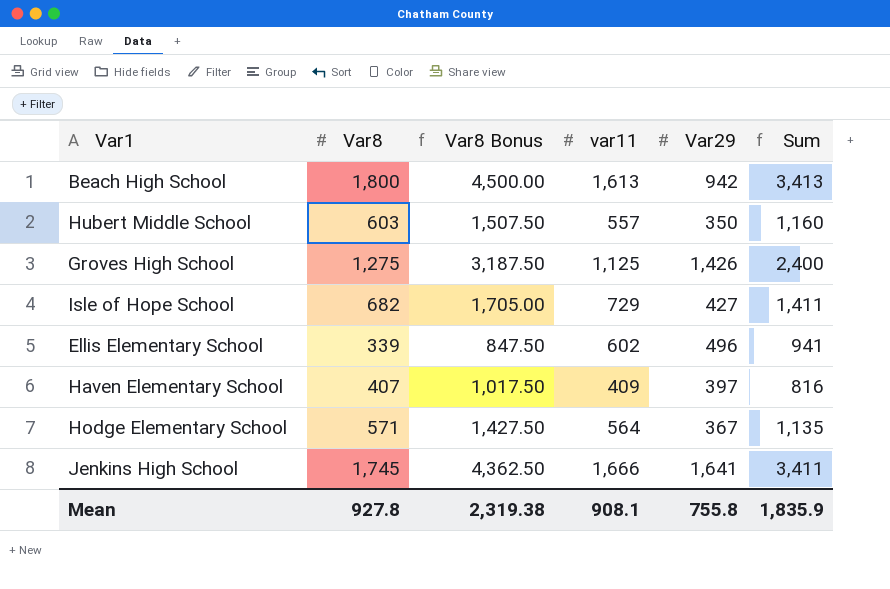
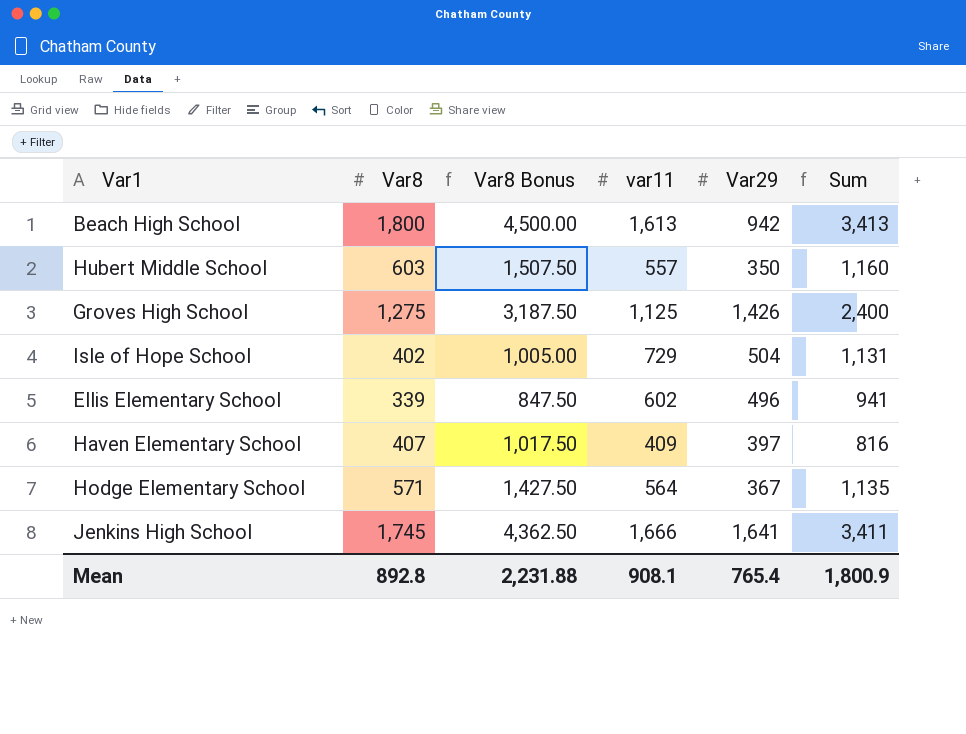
Isle of Hope School | Var8: 682 -> 402
Isle of Hope School | Var8 Bonus: 1,705.00 -> 1,005.00
Isle of Hope School | Var29: 427 -> 504
Isle of Hope School | Sum: 1,411 -> 1,131
Mean | Var8: 927.8 -> 892.8
Mean | Var8 Bonus: 2,319.38 -> 2,231.88
Mean | Var29: 755.8 -> 765.4
Mean | Sum: 1,835.9 -> 1,800.9

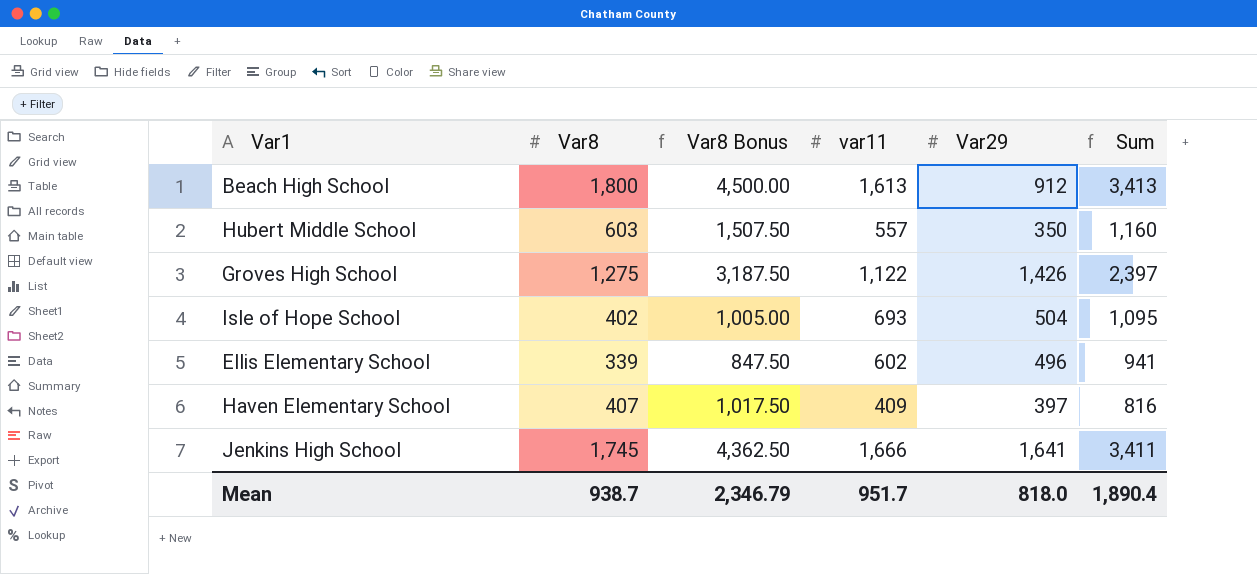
row Hodge Elementary School: 571 | 1,427.50 | 564 | 367 | 1,135 -> none
Beach High School | Var29: 942 -> 912
Groves High School | var11: 1,125 -> 1,122
Groves High School | Sum: 2,400 -> 2,397
Isle of Hope School | var11: 729 -> 693
Isle of Hope School | Sum: 1,131 -> 1,095
Mean | Var8: 892.8 -> 938.7
Mean | Var8 Bonus: 2,231.88 -> 2,346.79
Mean | var11: 908.1 -> 951.7
Mean | Var29: 765.4 -> 818.0
Mean | Sum: 1,800.9 -> 1,890.4

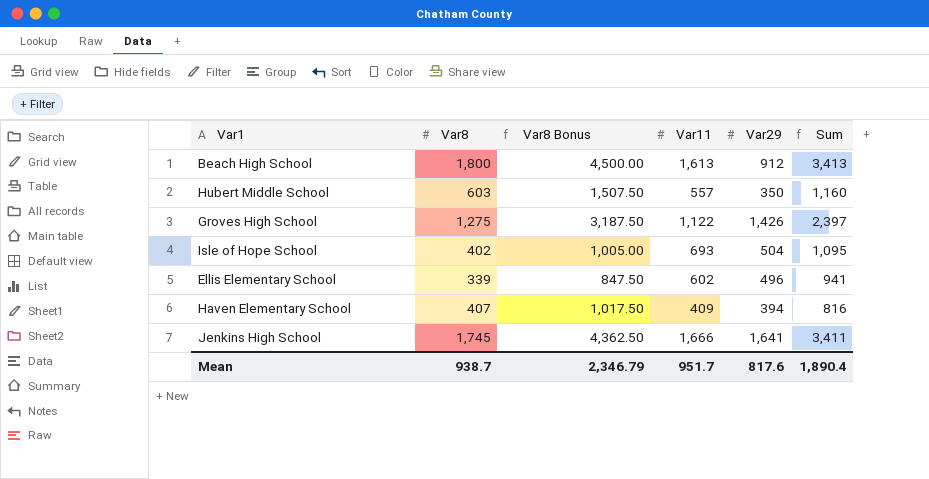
column name: var11 -> Var11
Haven Elementary School | Var29: 397 -> 394
Mean | Var29: 818.0 -> 817.6

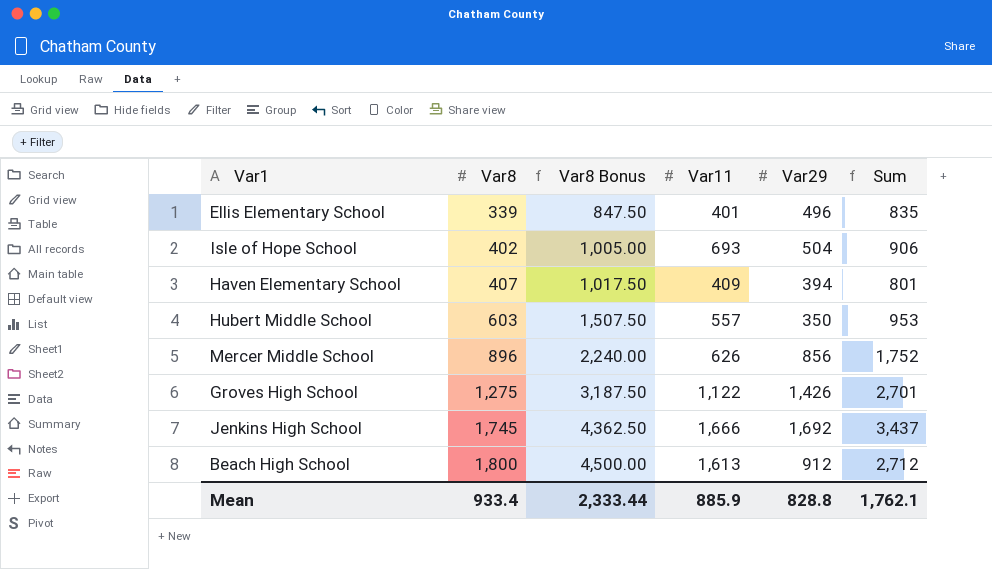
row order: none -> Var8 ascending
column Sum | formula: [Var8] + [Var11] -> [Var8] + [Var29]
Ellis Elementary School | Var11: 602 -> 401
row Mercer Middle School: none -> 896 | 2,240.00 | 626 | 856 | 1,752
Jenkins High School | Var29: 1,641 -> 1,692
Mean | Var8: 938.7 -> 933.4
Mean | Var8 Bonus: 2,346.79 -> 2,333.44
Mean | Var11: 951.7 -> 885.9
Mean | Var29: 817.6 -> 828.8
Mean | Sum: 1,890.4 -> 1,762.1

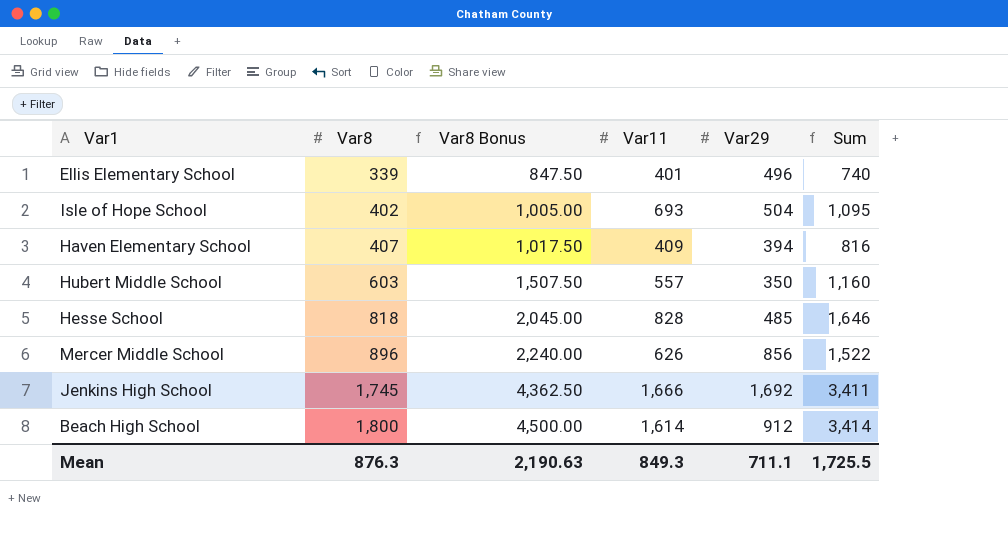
column Sum | formula: [Var8] + [Var29] -> [Var8] + [Var11]
row Groves High School: 1,275 | 3,187.50 | 1,122 | 1,426 | 2,701 -> none
row Hesse School: none -> 818 | 2,045.00 | 828 | 485 | 1,646
Beach High School | Var11: 1,613 -> 1,614
Mean | Var8: 933.4 -> 876.3
Mean | Var8 Bonus: 2,333.44 -> 2,190.63
Mean | Var11: 885.9 -> 849.3
Mean | Var29: 828.8 -> 711.1
Mean | Sum: 1,762.1 -> 1,725.5

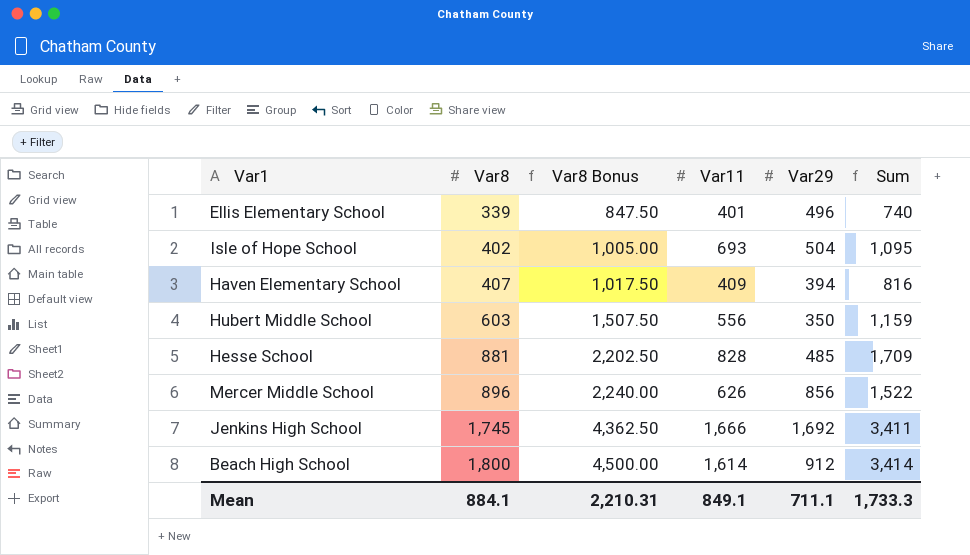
Hubert Middle School | Var11: 557 -> 556
Hubert Middle School | Sum: 1,160 -> 1,159
Hesse School | Var8: 818 -> 881
Hesse School | Var8 Bonus: 2,045.00 -> 2,202.50
Hesse School | Sum: 1,646 -> 1,709
Mean | Var8: 876.3 -> 884.1
Mean | Var8 Bonus: 2,190.63 -> 2,210.31
Mean | Var11: 849.3 -> 849.1
Mean | Sum: 1,725.5 -> 1,733.3

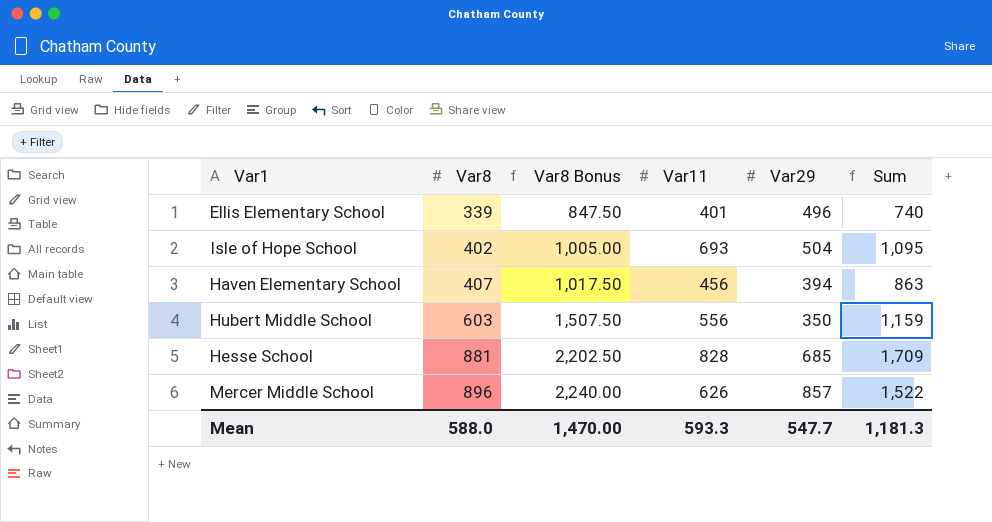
row Jenkins High School: 1,745 | 4,362.50 | 1,666 | 1,692 | 3,411 -> none
row Beach High School: 1,800 | 4,500.00 | 1,614 | 912 | 3,414 -> none
Haven Elementary School | Var11: 409 -> 456
Haven Elementary School | Sum: 816 -> 863
Hesse School | Var29: 485 -> 685
Mercer Middle School | Var29: 856 -> 857
Mean | Var8: 884.1 -> 588.0
Mean | Var8 Bonus: 2,210.31 -> 1,470.00
Mean | Var11: 849.1 -> 593.3
Mean | Var29: 711.1 -> 547.7
Mean | Sum: 1,733.3 -> 1,181.3

